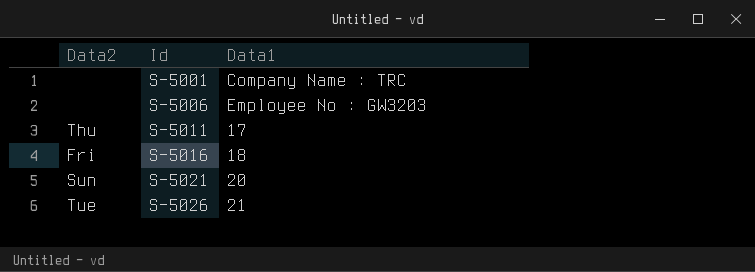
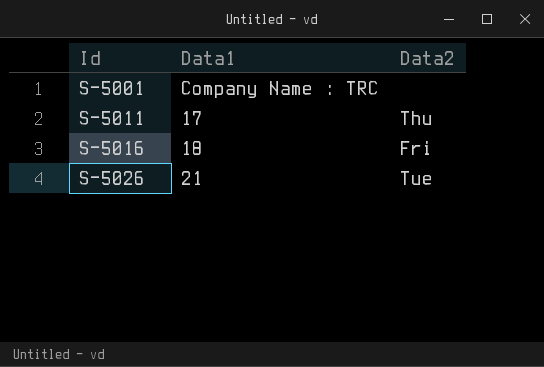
column Data2 | position: 1 -> 3
row S-5006: none | Employee No : GW3203 -> none
row S-5021: Sun | 20 -> none

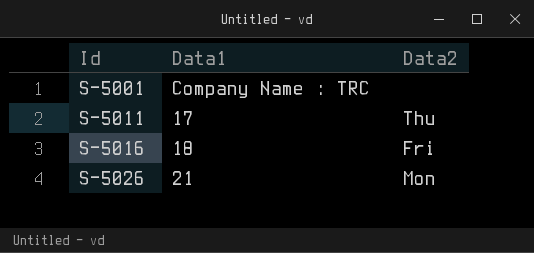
S-5026 | Data2: Tue -> Mon

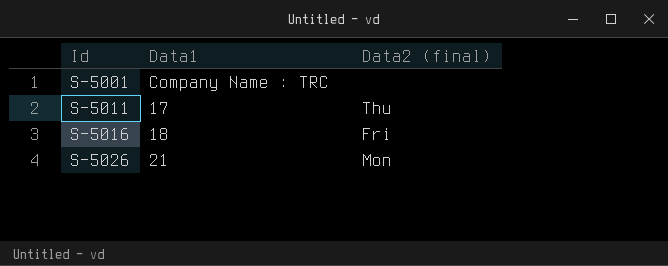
column name: Data2 -> Data2 (final)

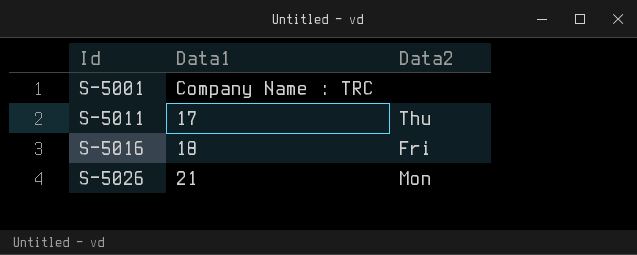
column name: Data2 (final) -> Data2

